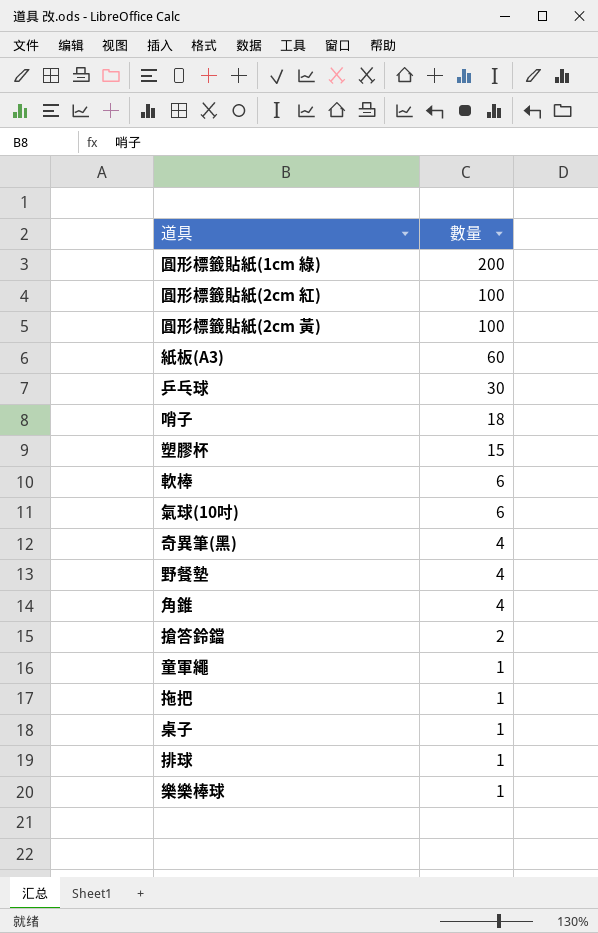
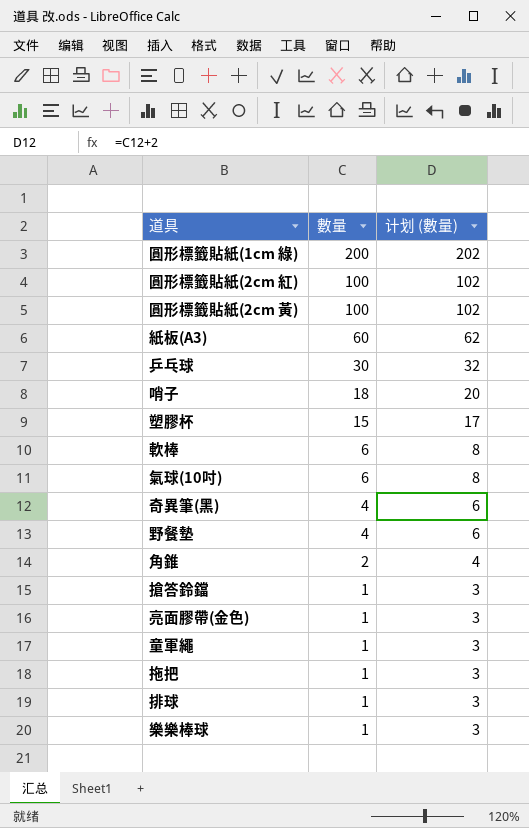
column 计划 (數量) | formula: none -> [數量] + 2
row 桌子: 1 -> none
角錐 | 數量: 4 -> 2
搶答鈴鐺 | 數量: 2 -> 1
row 亮面膠帶(金色): none -> 1 | 3

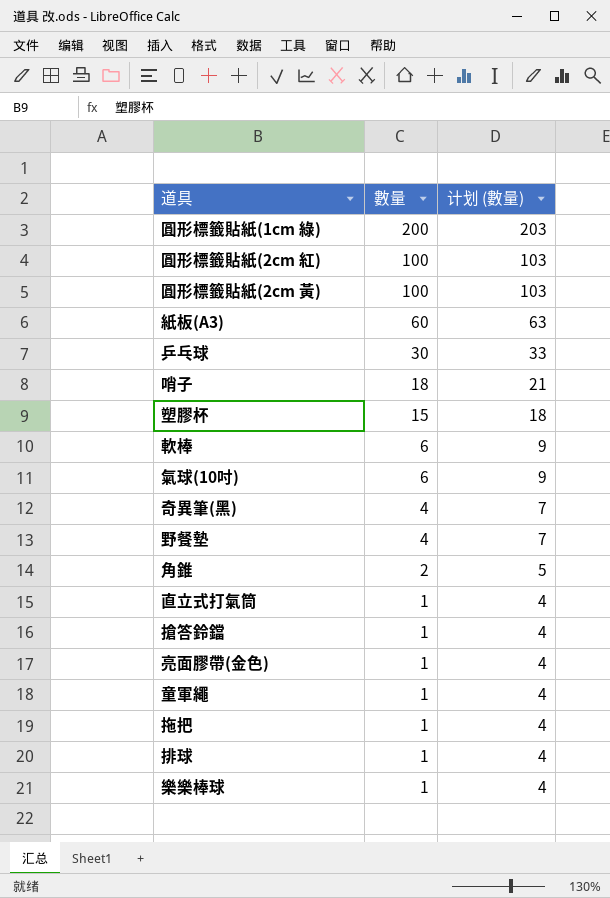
column 计划 (數量) | formula: [數量] + 2 -> [數量] + 3
row 直立式打氣筒: none -> 1 | 4

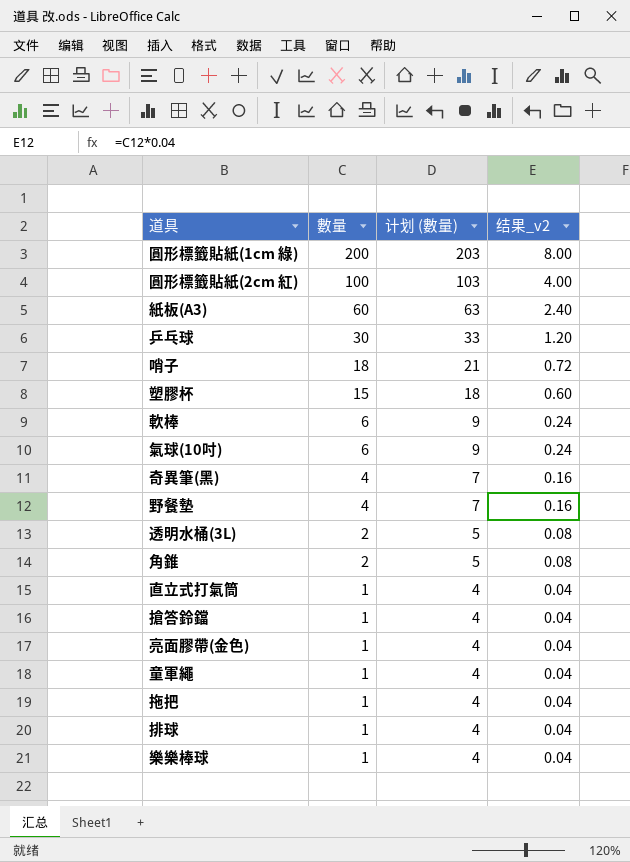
column 结果_v2 | formula: none -> [數量] * 0.04
row 圓形標籤貼紙(2cm 黃): 100 | 103 -> none
row 透明水桶(3L): none -> 2 | 5 | 0.08

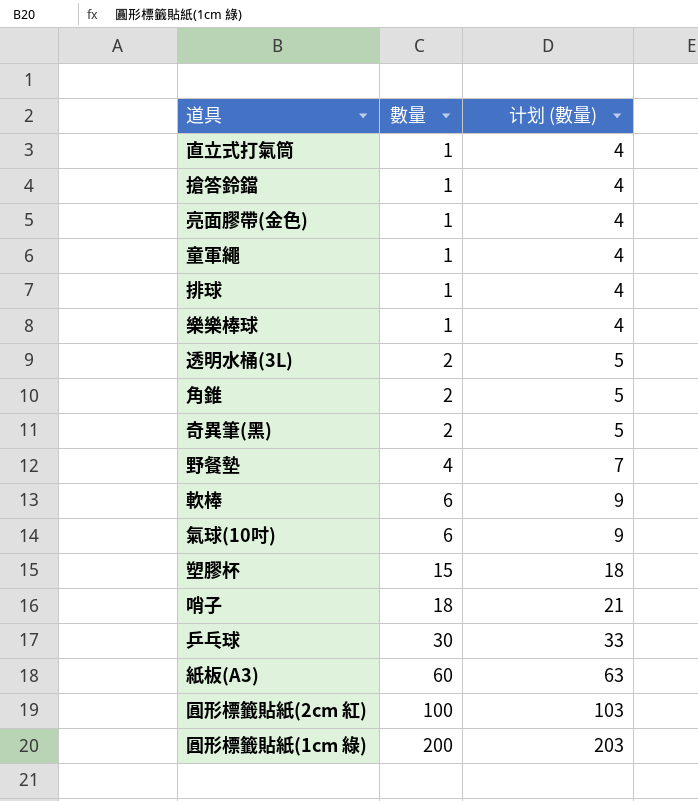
row order: 數量 descending -> 數量 ascending
column 结果_v2 | formula: [數量] * 0.04 -> none
row 拖把: 1 | 4 | 0.04 -> none
奇異筆(黑) | 數量: 4 -> 2
奇異筆(黑) | 计划 (數量): 7 -> 5

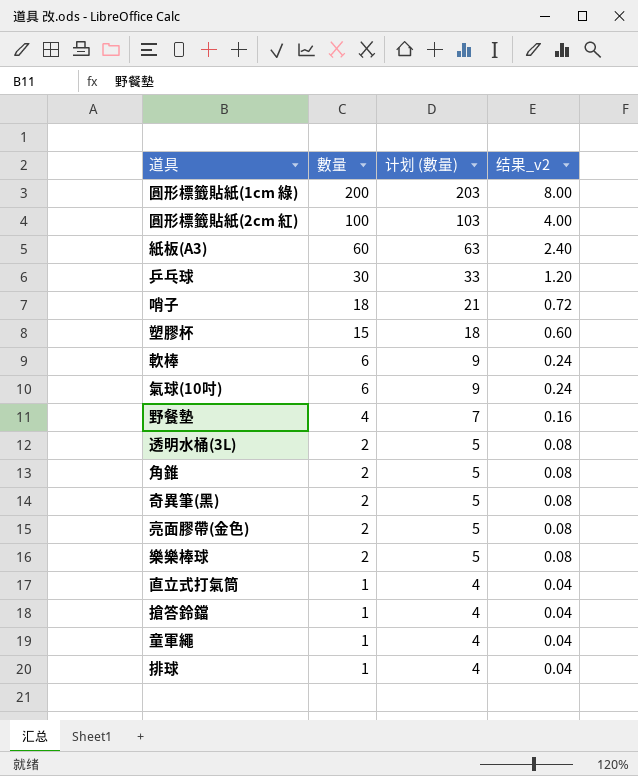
row order: 數量 ascending -> 數量 descending
column 结果_v2 | formula: none -> [數量] * 0.04
亮面膠帶(金色) | 數量: 1 -> 2
亮面膠帶(金色) | 计划 (數量): 4 -> 5
樂樂棒球 | 數量: 1 -> 2
樂樂棒球 | 计划 (數量): 4 -> 5

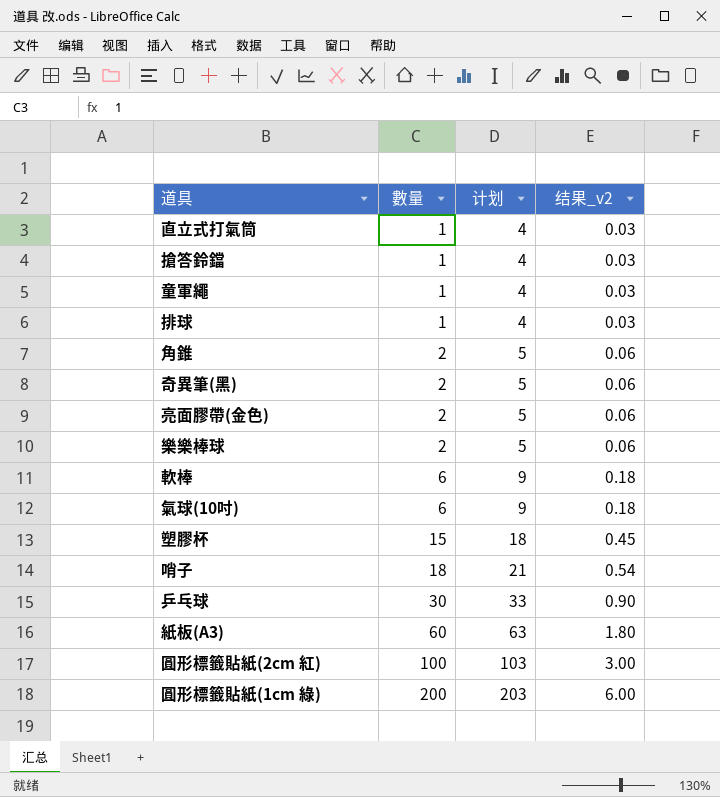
row order: 數量 descending -> 數量 ascending
column name: 计划 (數量) -> 计划
column 结果_v2 | formula: [數量] * 0.04 -> [數量] * 0.03
row 野餐墊: 4 | 7 | 0.16 -> none
row 透明水桶(3L): 2 | 5 | 0.08 -> none

